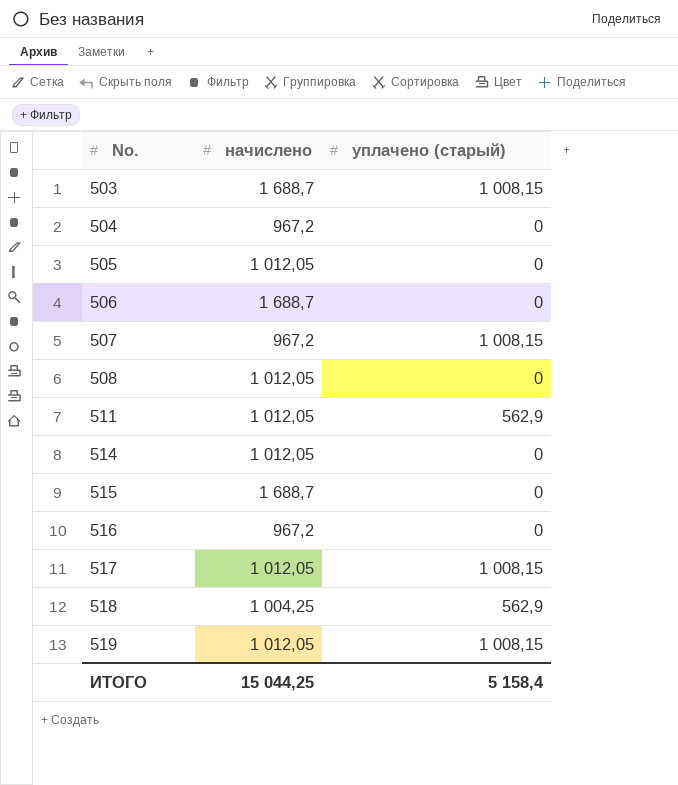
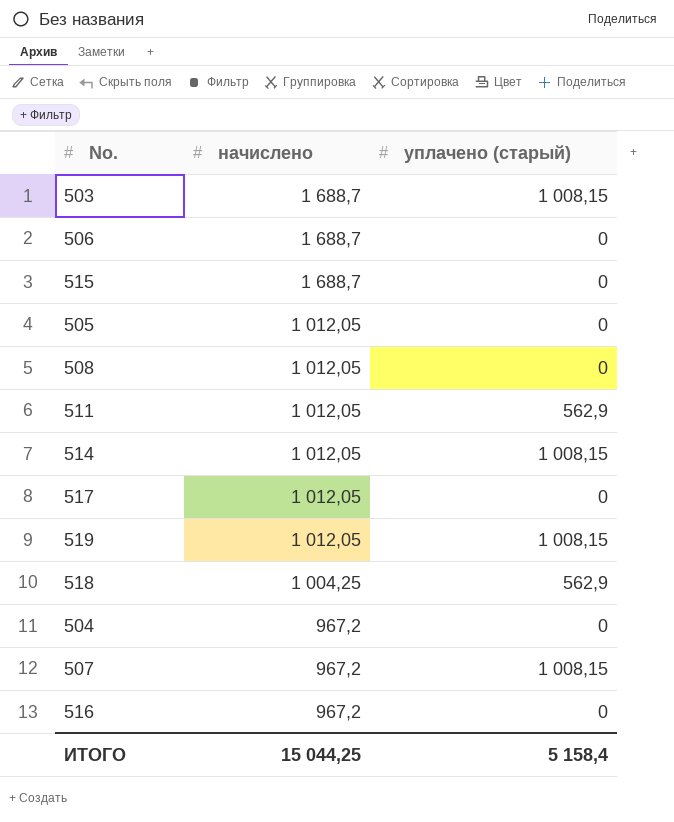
row order: No. ascending -> начислено descending
514 | уплачено (старый): 0 -> 1 008,15
517 | уплачено (старый): 1 008,15 -> 0

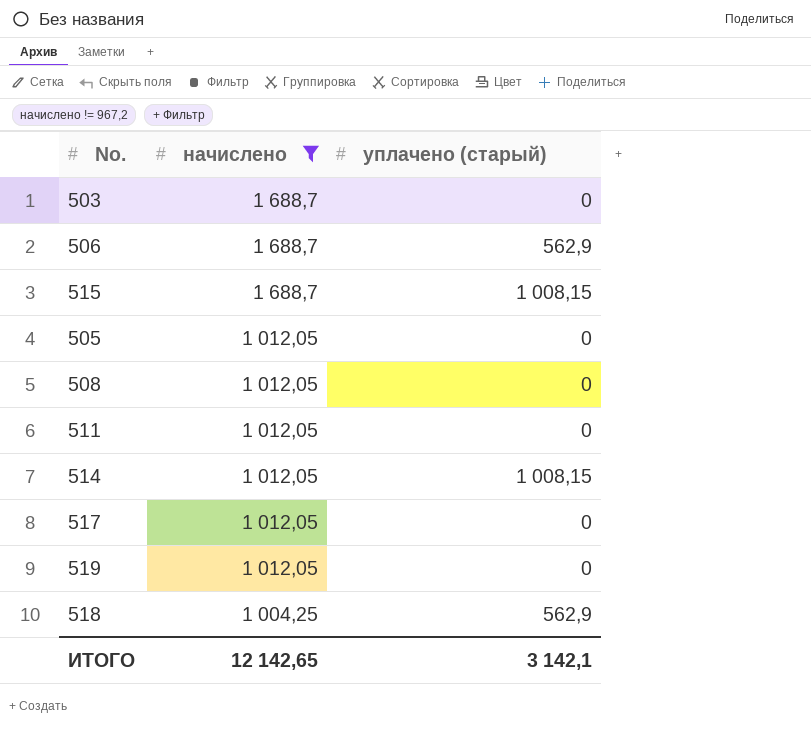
filter: none -> начислено != 967,2
503 | уплачено (старый): 1 008,15 -> 0
506 | уплачено (старый): 0 -> 562,9
515 | уплачено (старый): 0 -> 1 008,15
511 | уплачено (старый): 562,9 -> 0
519 | уплачено (старый): 1 008,15 -> 0
ИТОГО | начислено: 15 044,25 -> 12 142,65
ИТОГО | уплачено (старый): 5 158,4 -> 3 142,1

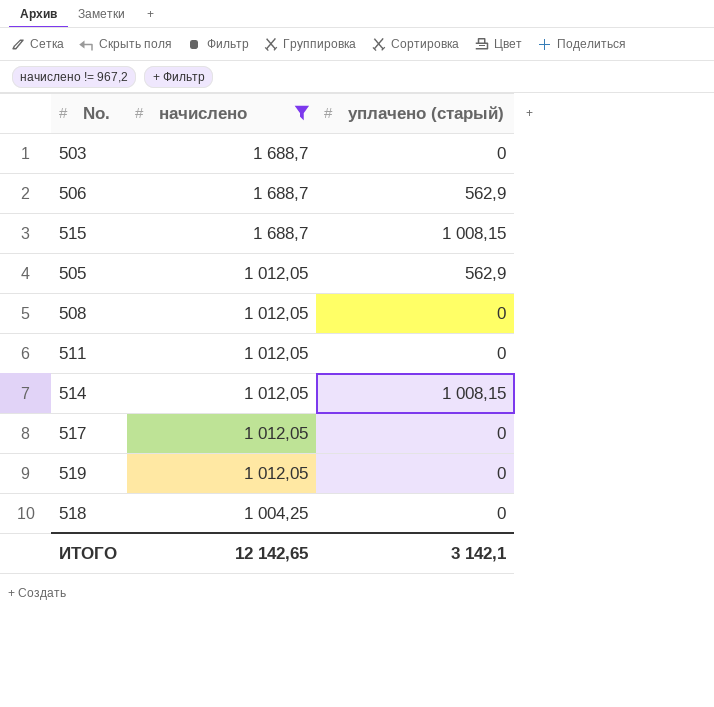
505 | уплачено (старый): 0 -> 562,9
518 | уплачено (старый): 562,9 -> 0

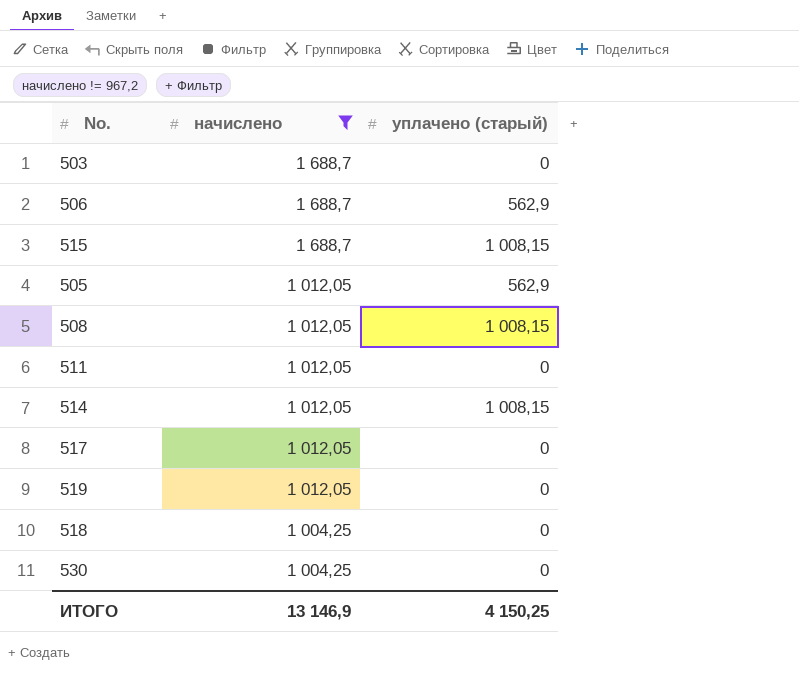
508 | уплачено (старый): 0 -> 1 008,15
row 530: none -> 1 004,25 | 0
ИТОГО | начислено: 12 142,65 -> 13 146,9
ИТОГО | уплачено (старый): 3 142,1 -> 4 150,25

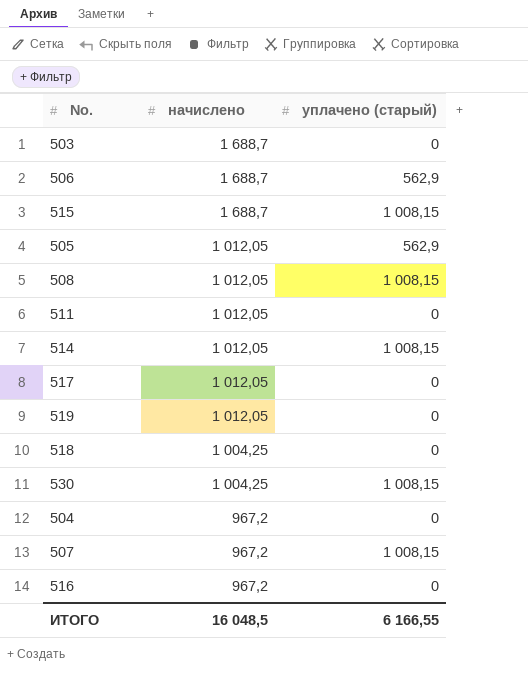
filter: начислено != 967,2 -> none
530 | уплачено (старый): 0 -> 1 008,15
ИТОГО | начислено: 13 146,9 -> 16 048,5
ИТОГО | уплачено (старый): 4 150,25 -> 6 166,55

